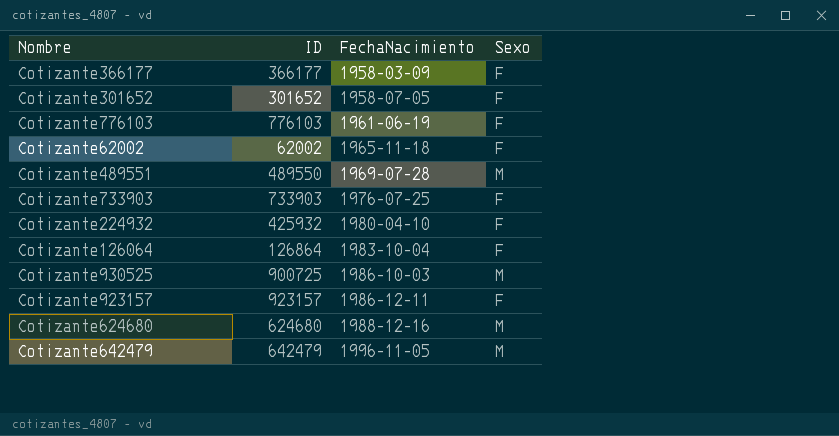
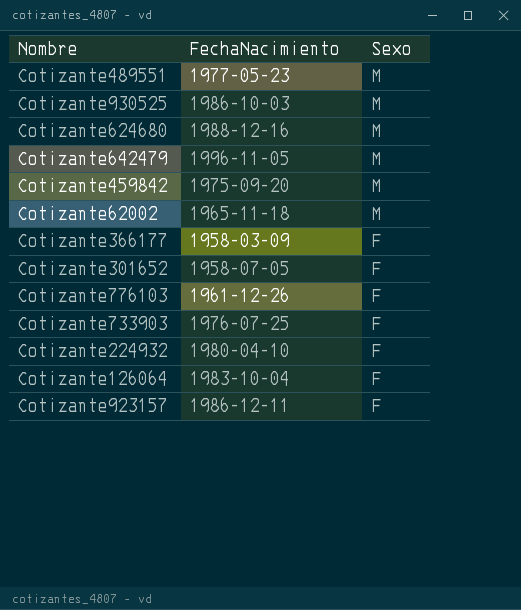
row order: FechaNacimiento ascending -> Sexo descending
column ID | position: 2 -> none
Cotizante489551 | FechaNacimiento: 1969-07-28 -> 1977-05-23
row Cotizante459842: none -> 1975-09-20 | M
Cotizante62002 | Sexo: F -> M
Cotizante776103 | FechaNacimiento: 1961-06-19 -> 1961-12-26

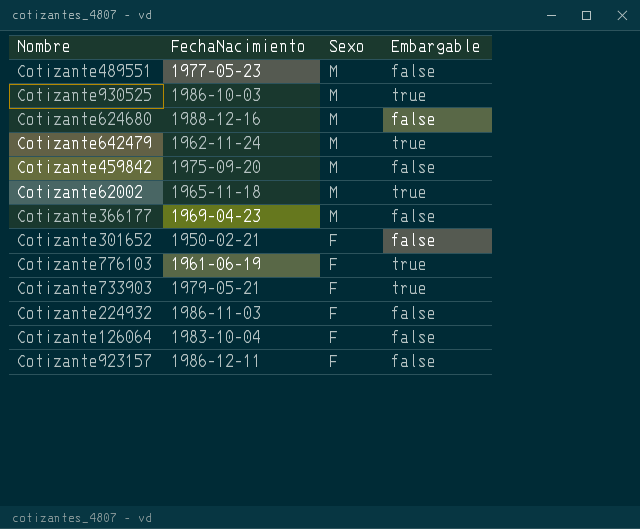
column Embargable | position: none -> 4
Cotizante642479 | FechaNacimiento: 1996-11-05 -> 1962-11-24
Cotizante366177 | FechaNacimiento: 1958-03-09 -> 1969-04-23
Cotizante366177 | Sexo: F -> M
Cotizante301652 | FechaNacimiento: 1958-07-05 -> 1950-02-21
Cotizante776103 | FechaNacimiento: 1961-12-26 -> 1961-06-19
Cotizante733903 | FechaNacimiento: 1976-07-25 -> 1979-05-21
Cotizante224932 | FechaNacimiento: 1980-04-10 -> 1986-11-03

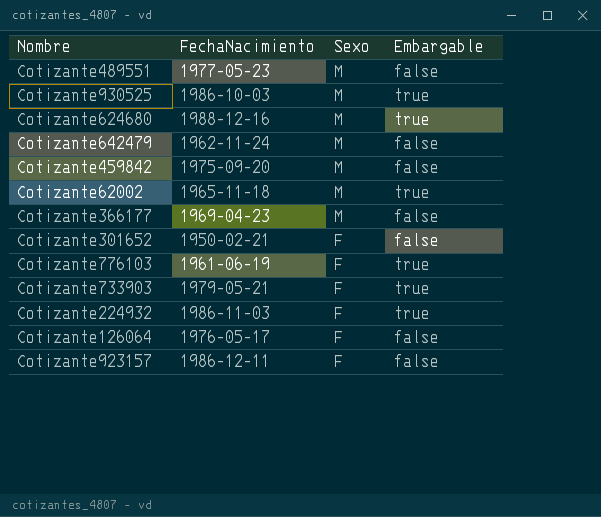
Cotizante624680 | Embargable: false -> true
Cotizante642479 | Embargable: true -> false
Cotizante224932 | Embargable: false -> true
Cotizante126064 | FechaNacimiento: 1983-10-04 -> 1976-05-17

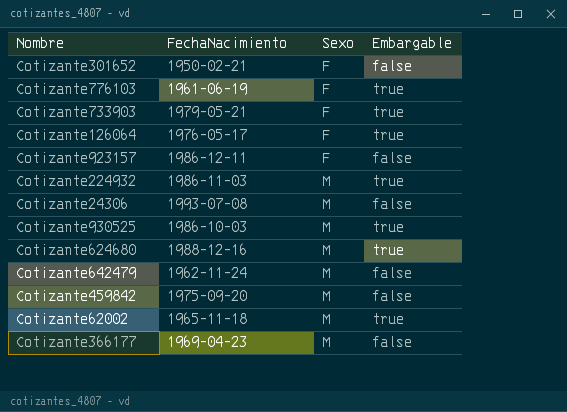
row order: Sexo descending -> Sexo ascending
row Cotizante489551: 1977-05-23 | M | false -> none
Cotizante126064 | Embargable: false -> true
Cotizante224932 | Sexo: F -> M
row Cotizante24306: none -> 1993-07-08 | M | false

